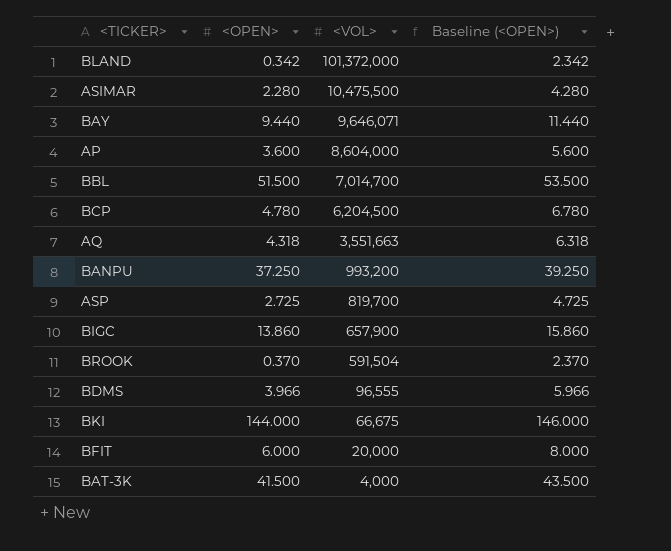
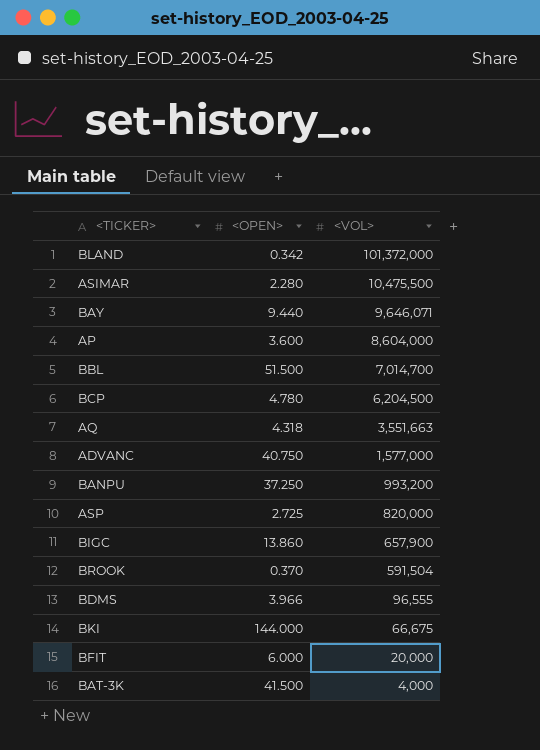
column Baseline (<OPEN>) | formula: [<OPEN>] + 2 -> none
row ADVANC: none -> 40.750 | 1,577,000
ASP | <VOL>: 819,700 -> 820,000

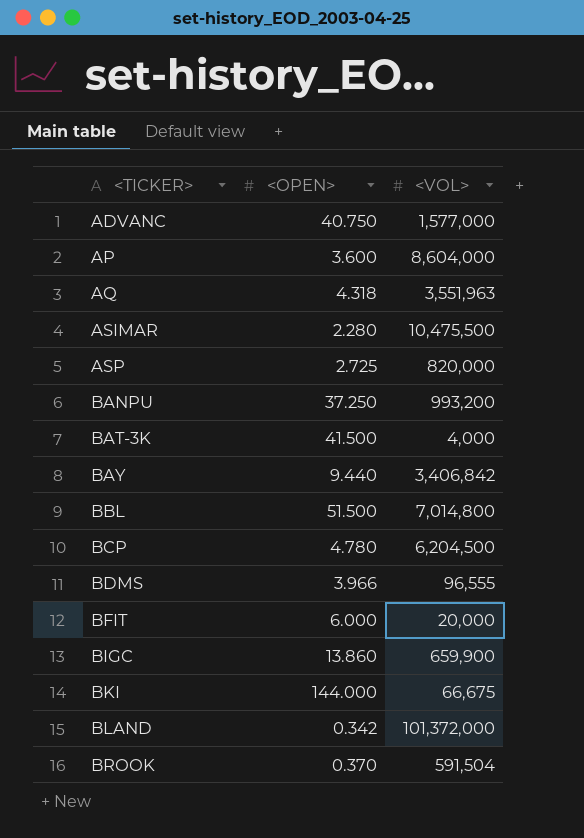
row order: <VOL> descending -> <TICKER> ascending
AQ | <VOL>: 3,551,663 -> 3,551,963
BAY | <VOL>: 9,646,071 -> 3,406,842
BBL | <VOL>: 7,014,700 -> 7,014,800
BIGC | <VOL>: 657,900 -> 659,900

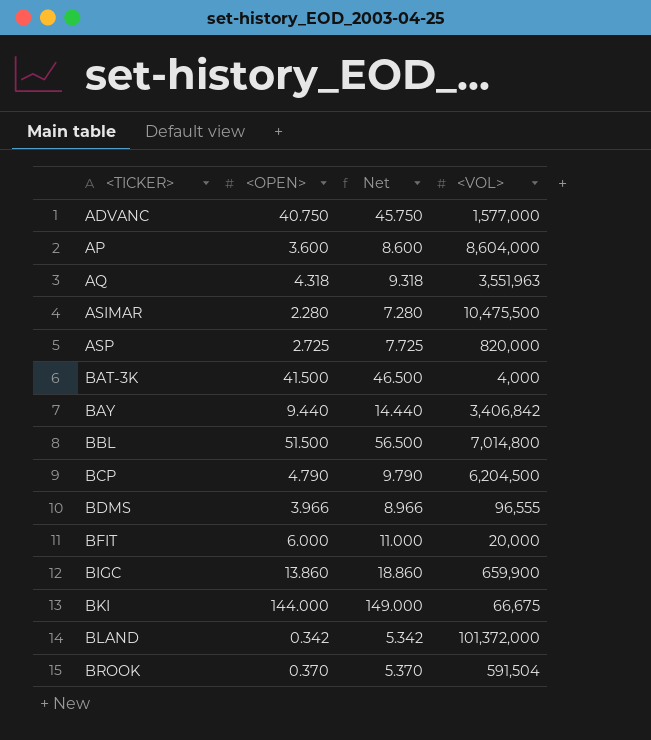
column Net | formula: none -> [<OPEN>] + 5
row BANPU: 37.250 | 993,200 -> none
BCP | <OPEN>: 4.780 -> 4.790

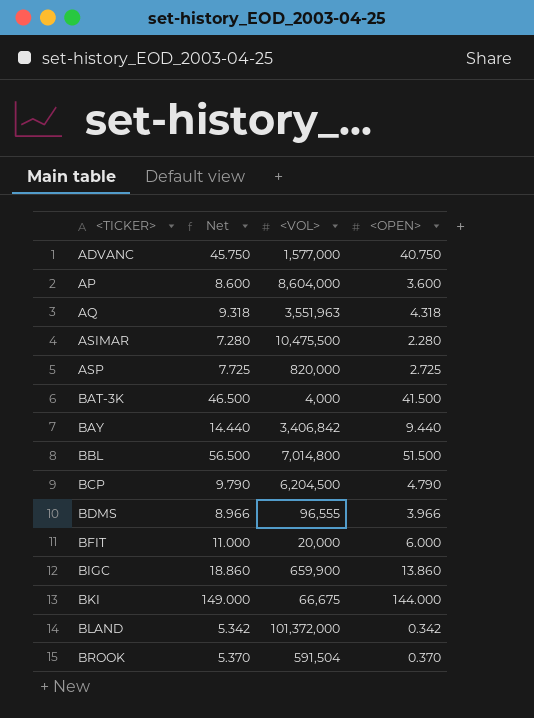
column <OPEN> | position: 2 -> 4

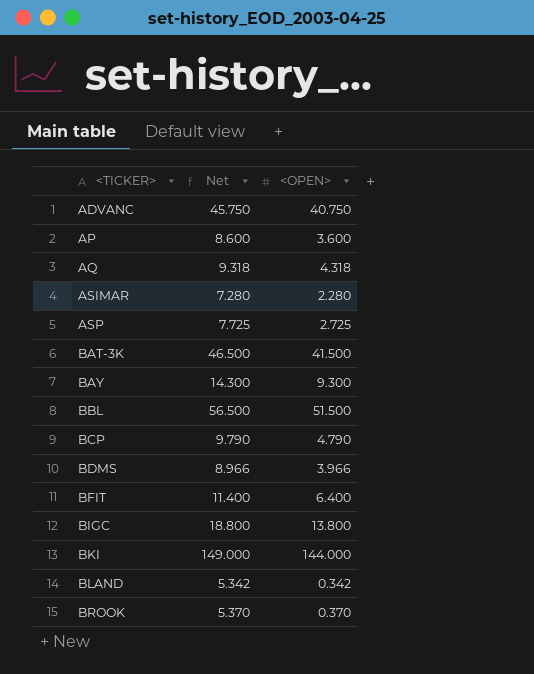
column <VOL> | position: 3 -> none
BAY | Net: 14.440 -> 14.300
BAY | <OPEN>: 9.440 -> 9.300
BFIT | Net: 11.000 -> 11.400
BFIT | <OPEN>: 6.000 -> 6.400
BIGC | Net: 18.860 -> 18.800
BIGC | <OPEN>: 13.860 -> 13.800

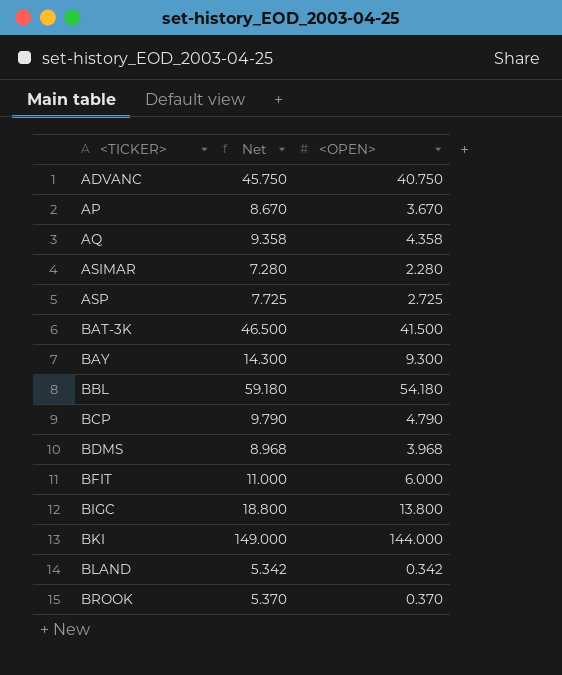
AP | Net: 8.600 -> 8.670
AP | <OPEN>: 3.600 -> 3.670
AQ | Net: 9.318 -> 9.358
AQ | <OPEN>: 4.318 -> 4.358
BBL | Net: 56.500 -> 59.180
BBL | <OPEN>: 51.500 -> 54.180
BDMS | Net: 8.966 -> 8.968
BDMS | <OPEN>: 3.966 -> 3.968
BFIT | Net: 11.400 -> 11.000
BFIT | <OPEN>: 6.400 -> 6.000

